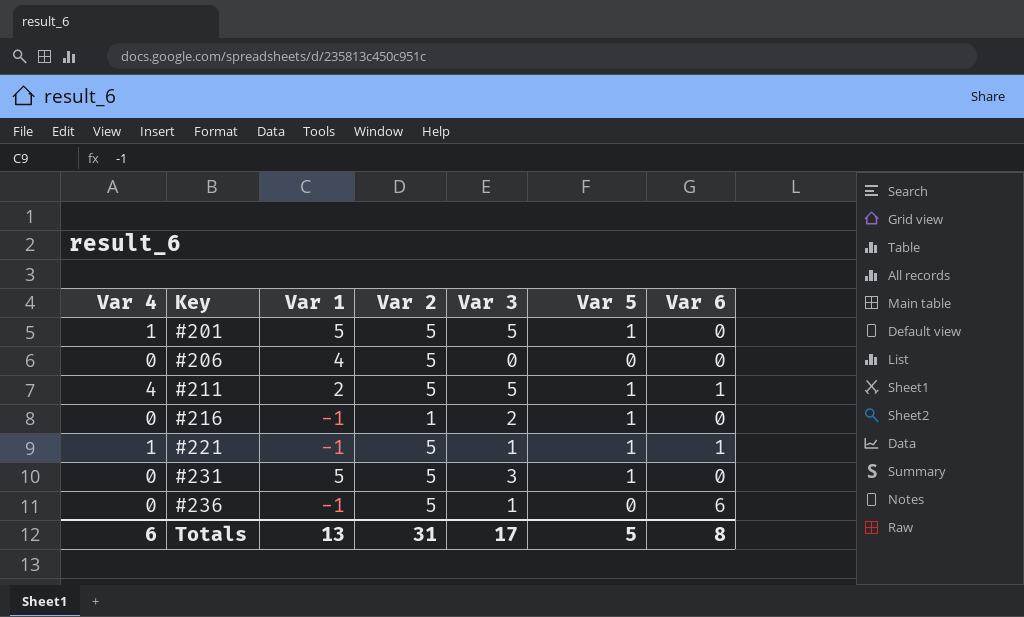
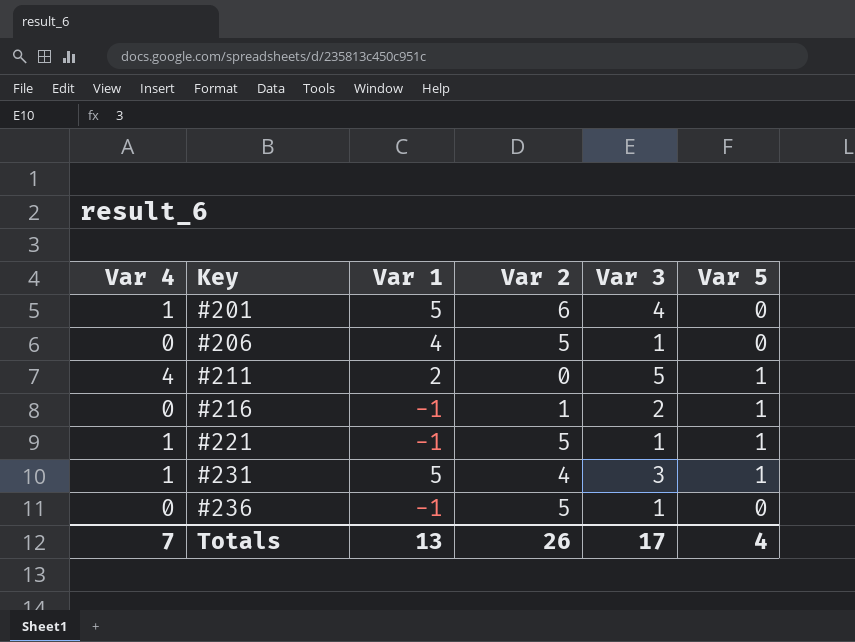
column Var 6 | position: 7 -> none
#201 | Var 2: 5 -> 6
#201 | Var 3: 5 -> 4
#201 | Var 5: 1 -> 0
#206 | Var 3: 0 -> 1
#211 | Var 2: 5 -> 0
#231 | Var 4: 0 -> 1
#231 | Var 2: 5 -> 4
Totals | Var 4: 6 -> 7
Totals | Var 2: 31 -> 26
Totals | Var 5: 5 -> 4

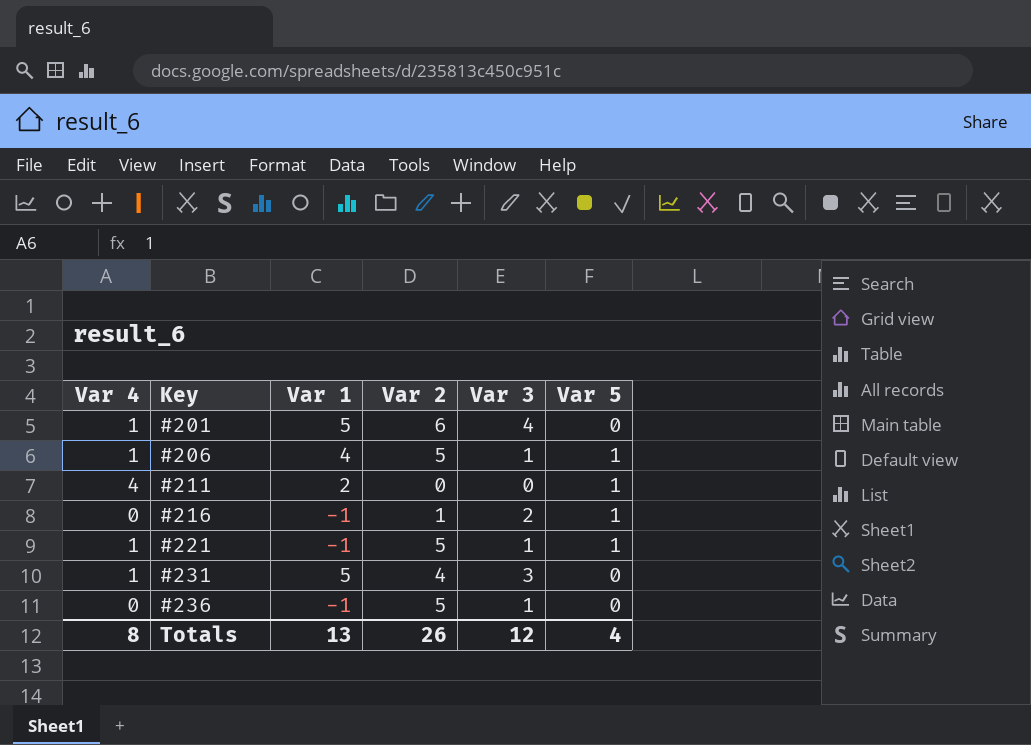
#206 | Var 4: 0 -> 1
#206 | Var 5: 0 -> 1
#211 | Var 3: 5 -> 0
#231 | Var 5: 1 -> 0
Totals | Var 4: 7 -> 8
Totals | Var 3: 17 -> 12

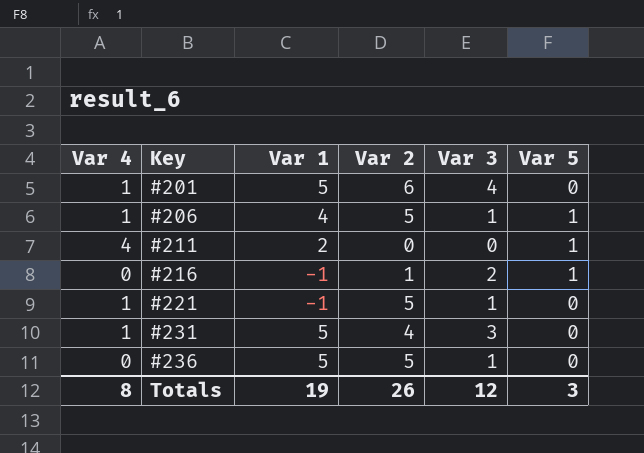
#221 | Var 5: 1 -> 0
#236 | Var 1: -1 -> 5
Totals | Var 1: 13 -> 19
Totals | Var 5: 4 -> 3

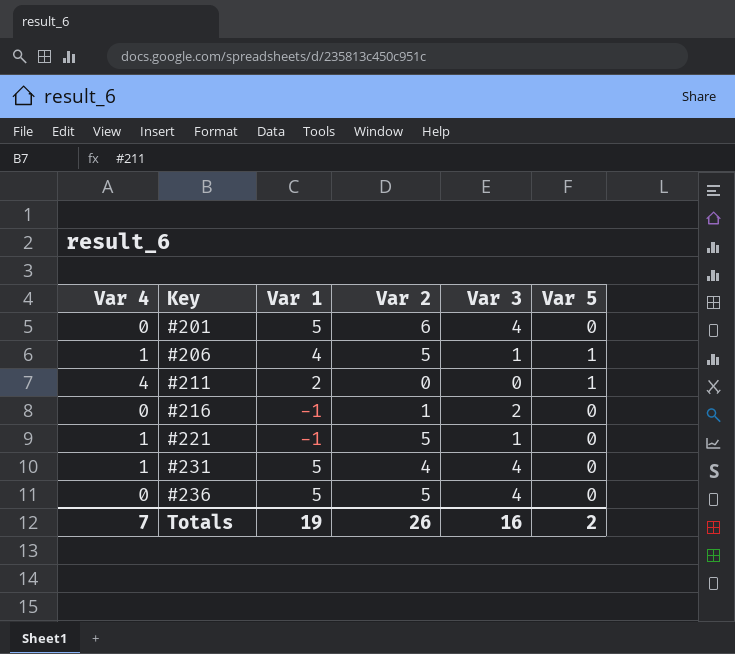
#201 | Var 4: 1 -> 0
#216 | Var 5: 1 -> 0
#231 | Var 3: 3 -> 4
#236 | Var 3: 1 -> 4
Totals | Var 4: 8 -> 7
Totals | Var 3: 12 -> 16
Totals | Var 5: 3 -> 2

